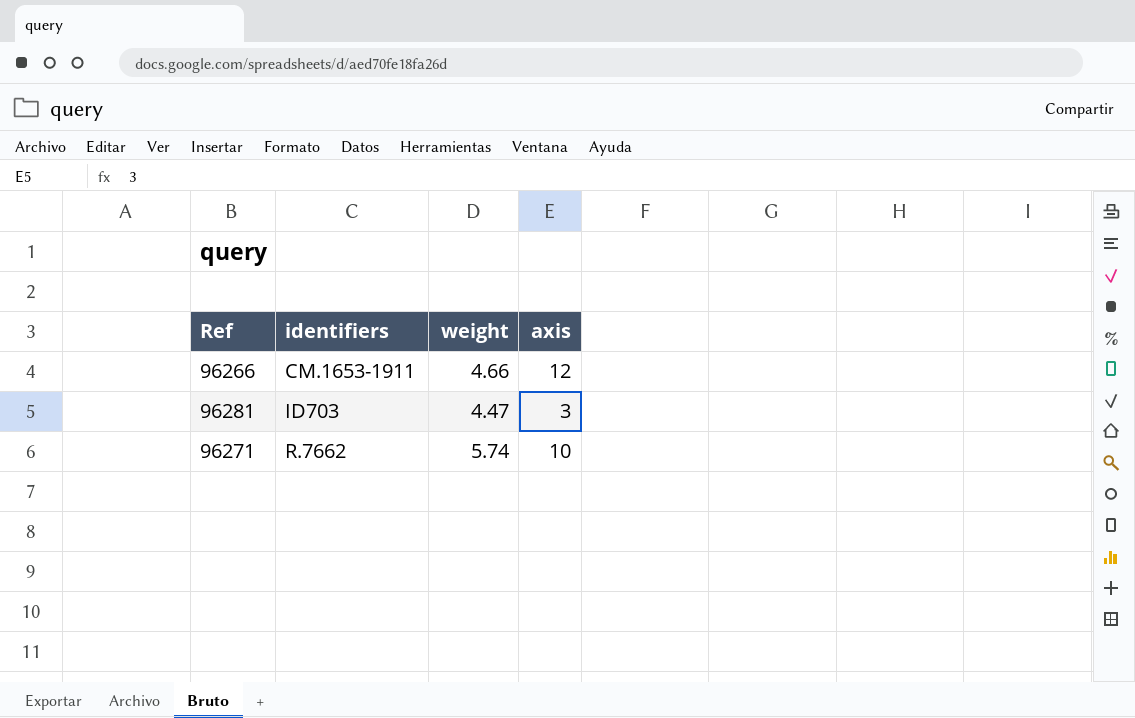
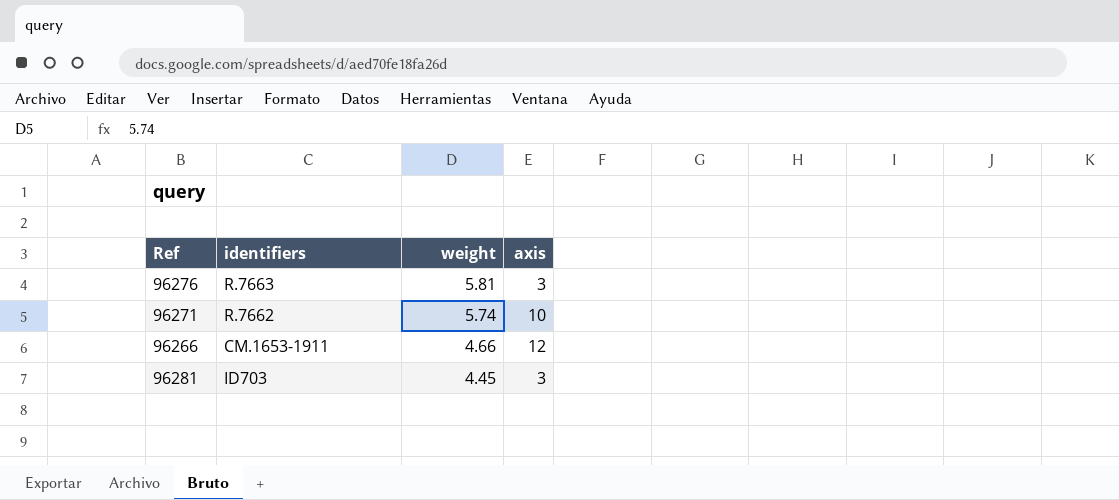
row order: identifiers ascending -> weight descending
row 96276: none -> R.7663 | 5.81 | 3
96281 | weight: 4.47 -> 4.45

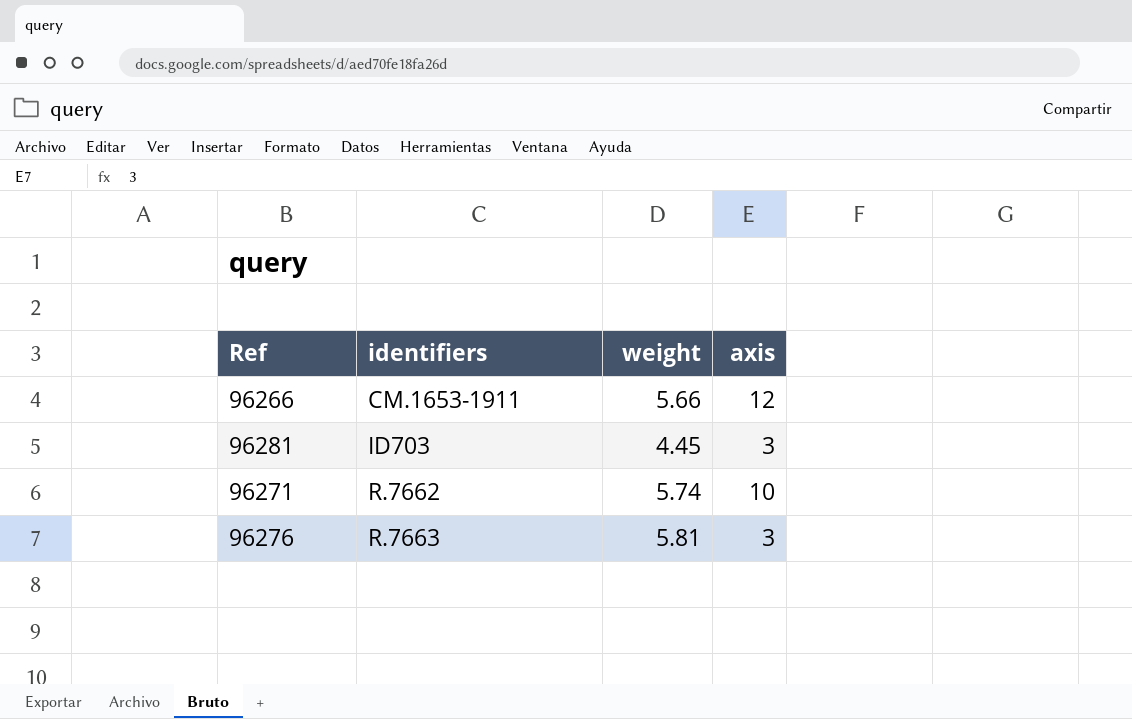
row order: weight descending -> identifiers ascending
96266 | weight: 4.66 -> 5.66

